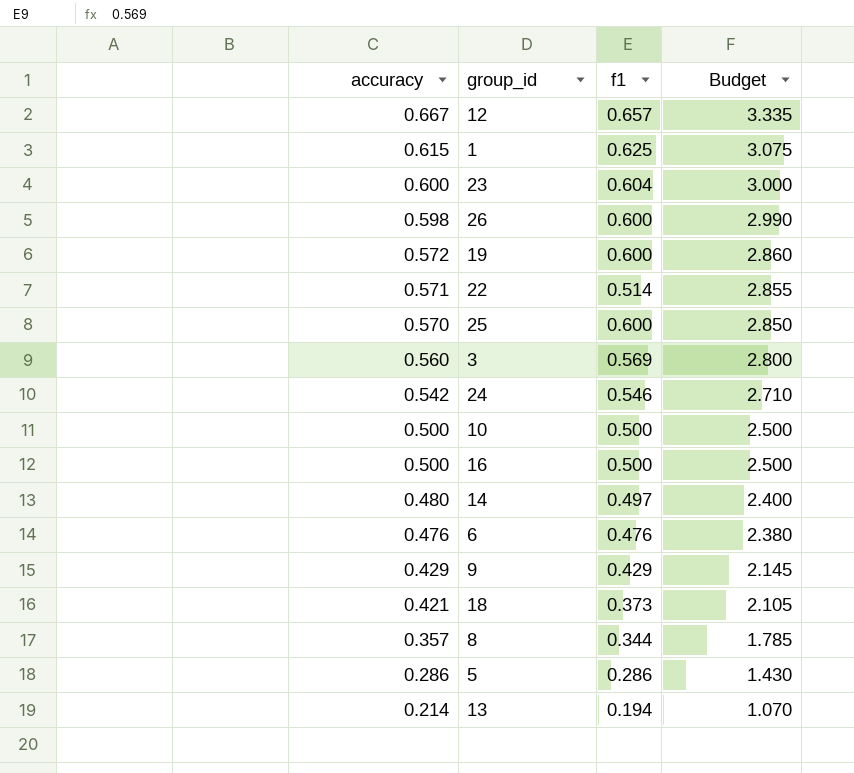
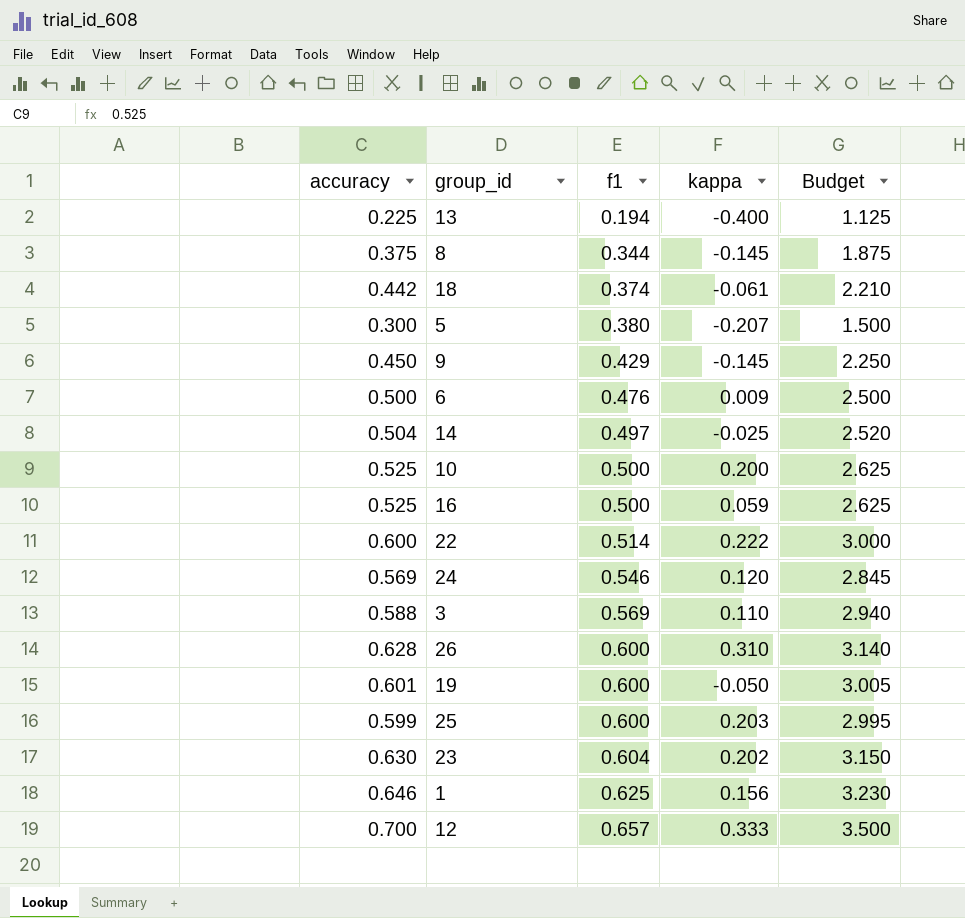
row order: accuracy descending -> f1 ascending
column kappa | position: none -> 4
13 | accuracy: 0.214 -> 0.225
13 | Budget: 1.070 -> 1.125
8 | accuracy: 0.357 -> 0.375
8 | Budget: 1.785 -> 1.875
18 | accuracy: 0.421 -> 0.442
18 | f1: 0.373 -> 0.374
18 | Budget: 2.105 -> 2.210
5 | accuracy: 0.286 -> 0.300
5 | f1: 0.286 -> 0.380
5 | Budget: 1.430 -> 1.500
9 | accuracy: 0.429 -> 0.450
9 | Budget: 2.145 -> 2.250
6 | accuracy: 0.476 -> 0.500
6 | Budget: 2.380 -> 2.500
14 | accuracy: 0.480 -> 0.504
14 | Budget: 2.400 -> 2.520
10 | accuracy: 0.500 -> 0.525
10 | Budget: 2.500 -> 2.625
16 | accuracy: 0.500 -> 0.525
16 | Budget: 2.500 -> 2.625
22 | accuracy: 0.571 -> 0.600
22 | Budget: 2.855 -> 3.000
24 | accuracy: 0.542 -> 0.569
24 | Budget: 2.710 -> 2.845
3 | accuracy: 0.560 -> 0.588
3 | Budget: 2.800 -> 2.940
26 | accuracy: 0.598 -> 0.628
26 | Budget: 2.990 -> 3.140
19 | accuracy: 0.572 -> 0.601
19 | Budget: 2.860 -> 3.005
25 | accuracy: 0.570 -> 0.599
25 | Budget: 2.850 -> 2.995
23 | accuracy: 0.600 -> 0.630
23 | Budget: 3.000 -> 3.150
1 | accuracy: 0.615 -> 0.646
1 | Budget: 3.075 -> 3.230
12 | accuracy: 0.667 -> 0.700
12 | Budget: 3.335 -> 3.500

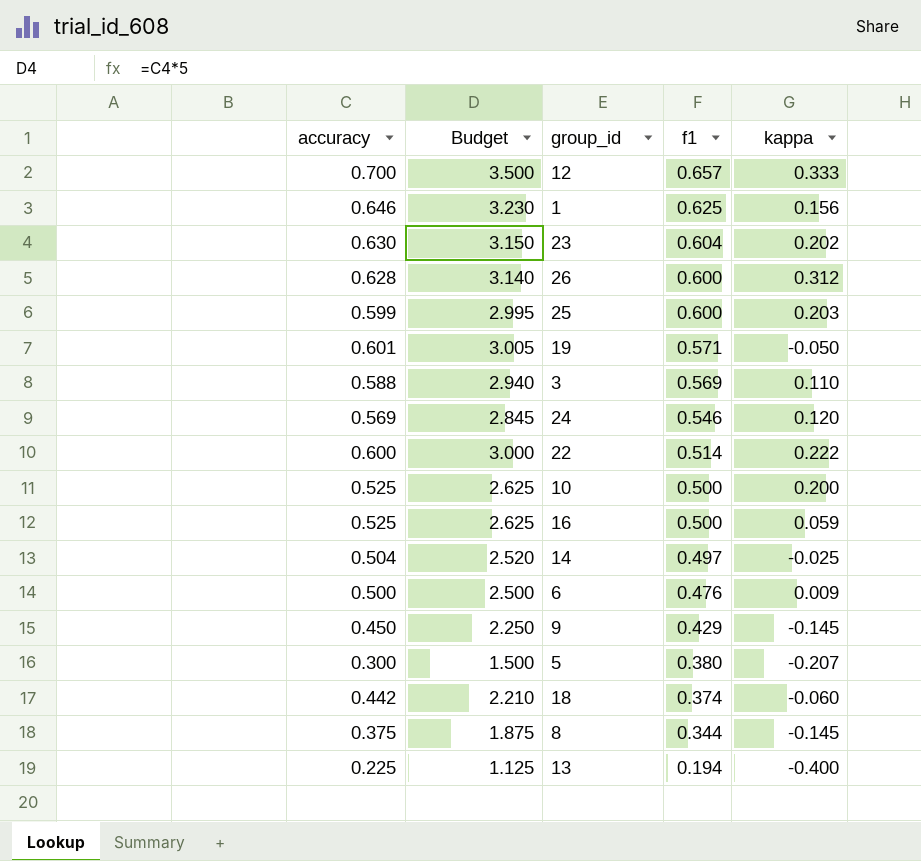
row order: f1 ascending -> f1 descending
column Budget | position: 5 -> 2
26 | kappa: 0.310 -> 0.312
19 | f1: 0.600 -> 0.571
18 | kappa: -0.061 -> -0.060

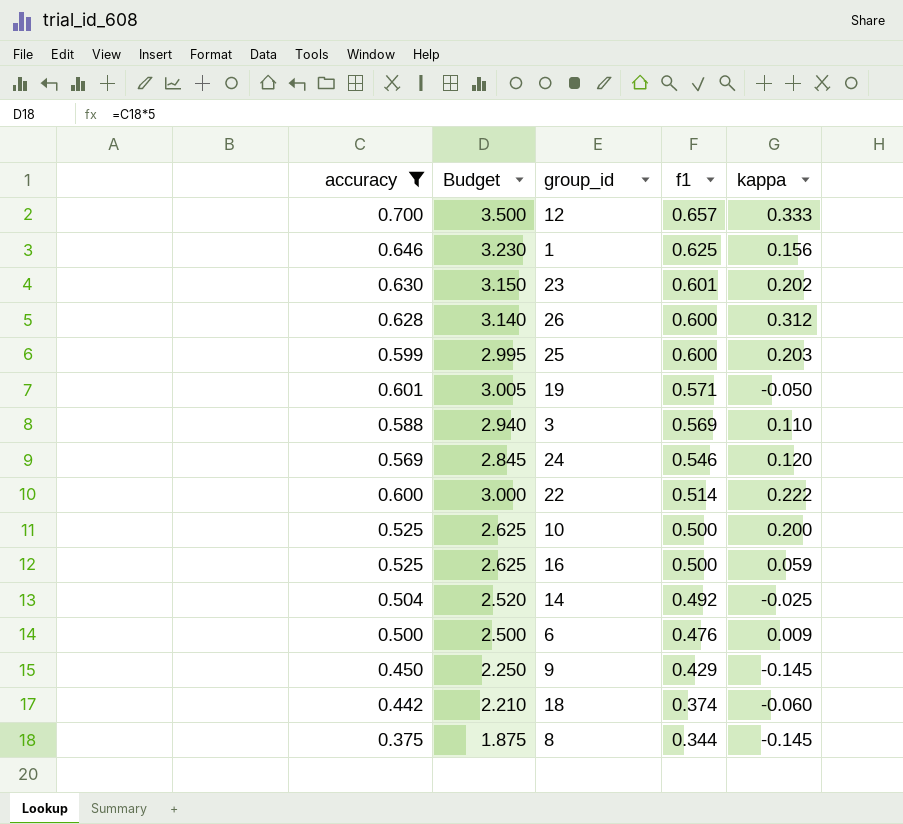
filter: none -> accuracy >= 0.375
23 | f1: 0.604 -> 0.601
14 | f1: 0.497 -> 0.492

